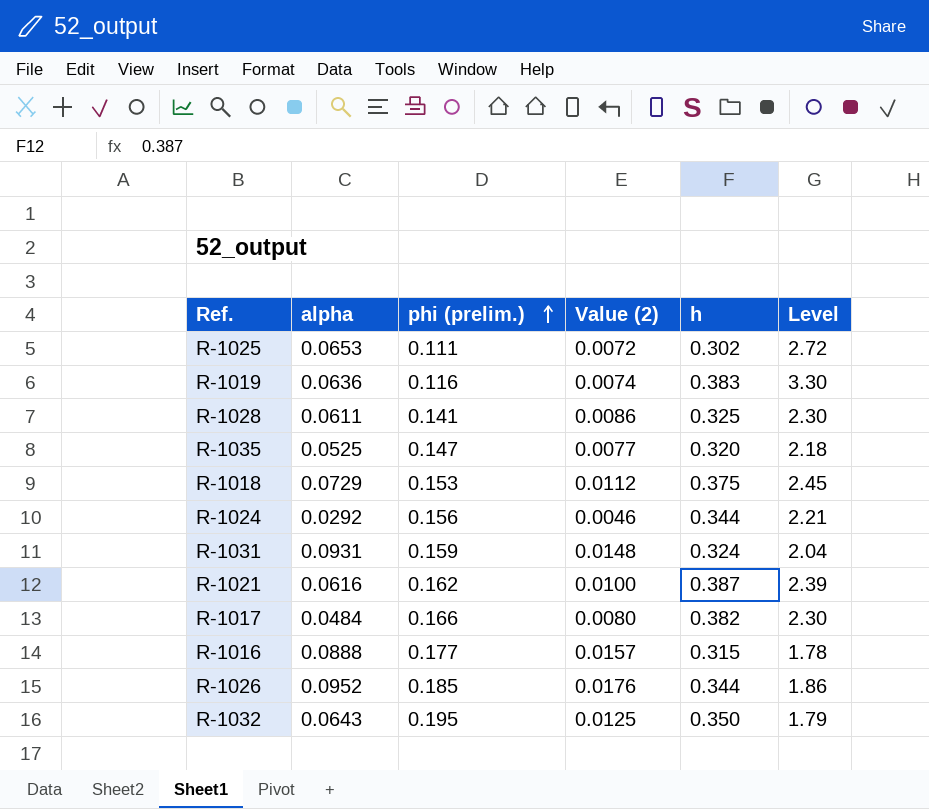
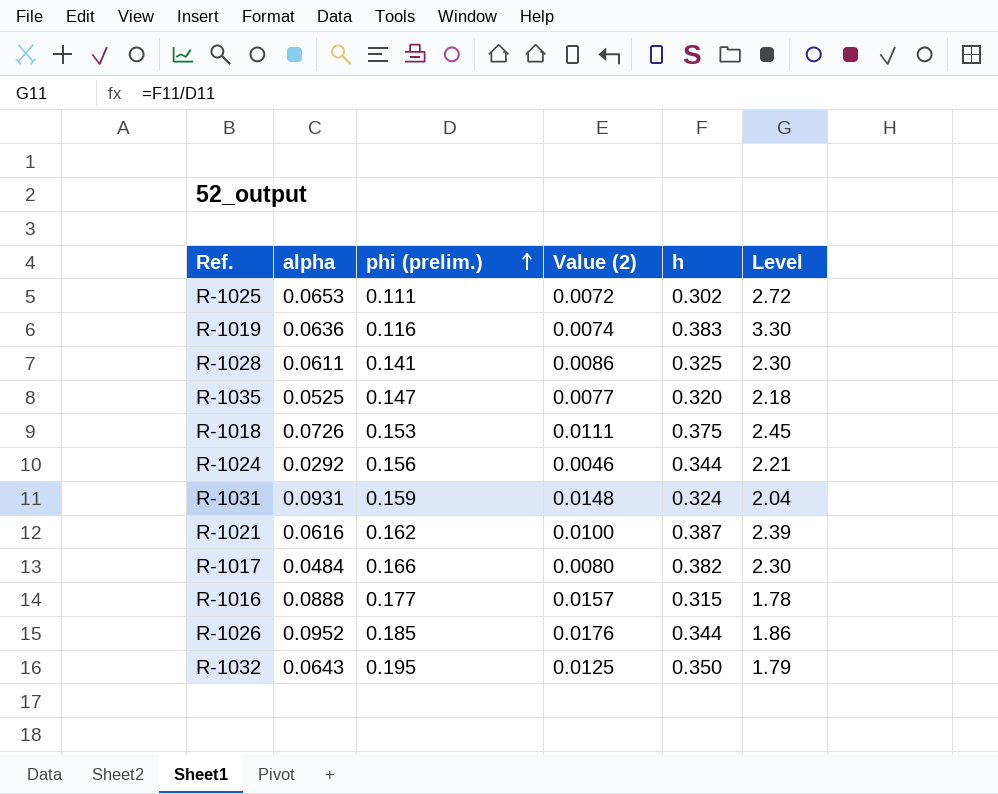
R-1018 | alpha: 0.0729 -> 0.0726
R-1018 | Value (2): 0.0112 -> 0.0111

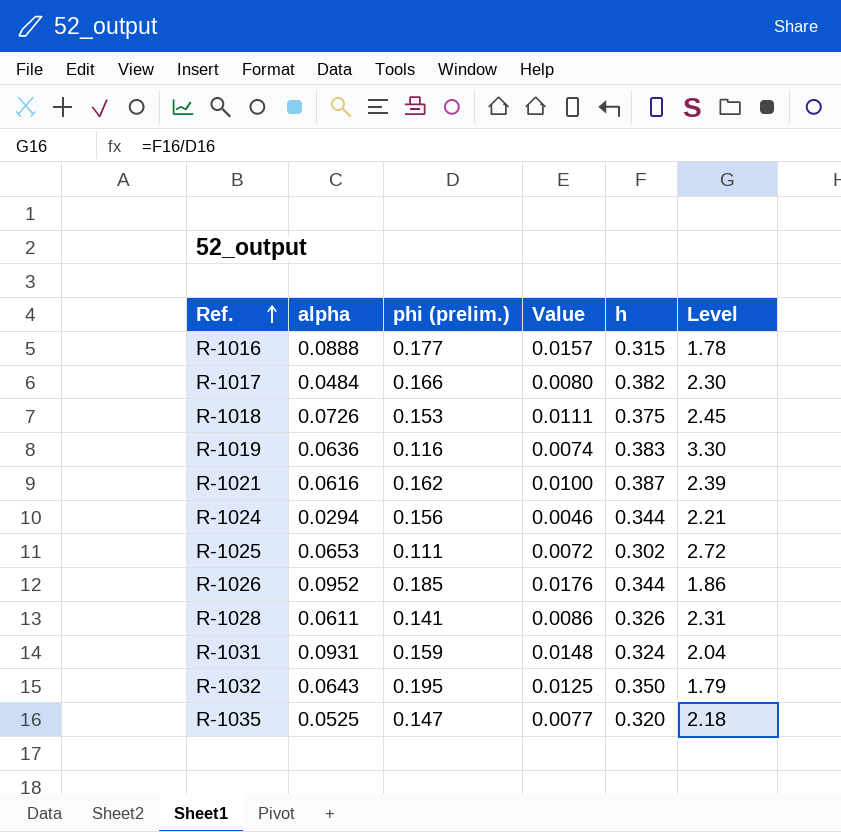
row order: phi (prelim.) ascending -> Ref. ascending
column name: Value (2) -> Value
R-1024 | alpha: 0.0292 -> 0.0294
R-1028 | h: 0.325 -> 0.326
R-1028 | Level: 2.30 -> 2.31

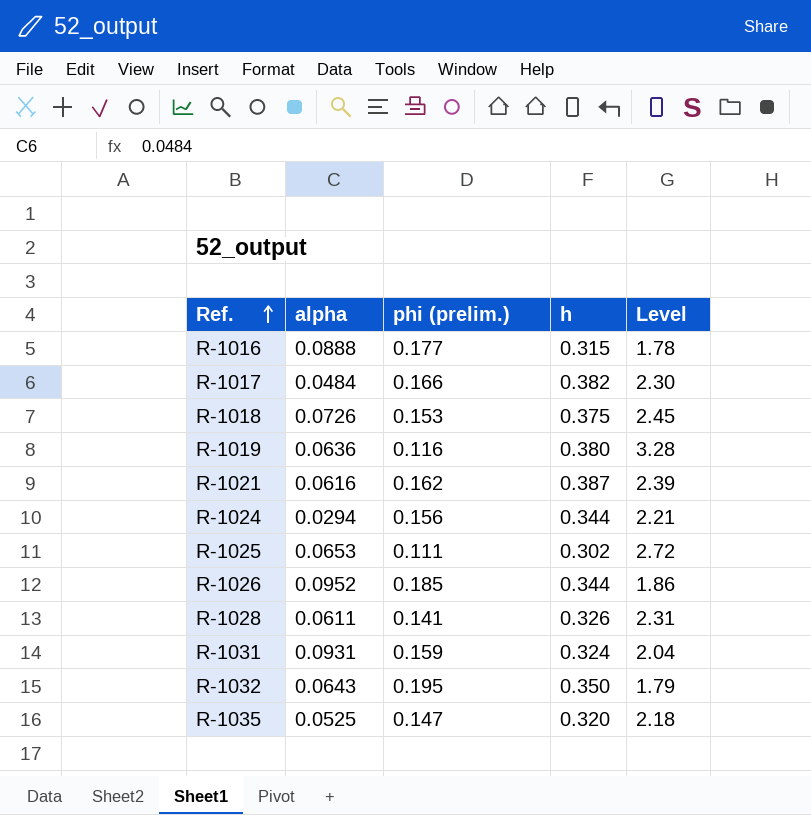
column Value | formula: [alpha] * [phi (prelim.)] -> none
R-1019 | h: 0.383 -> 0.380
R-1019 | Level: 3.30 -> 3.28

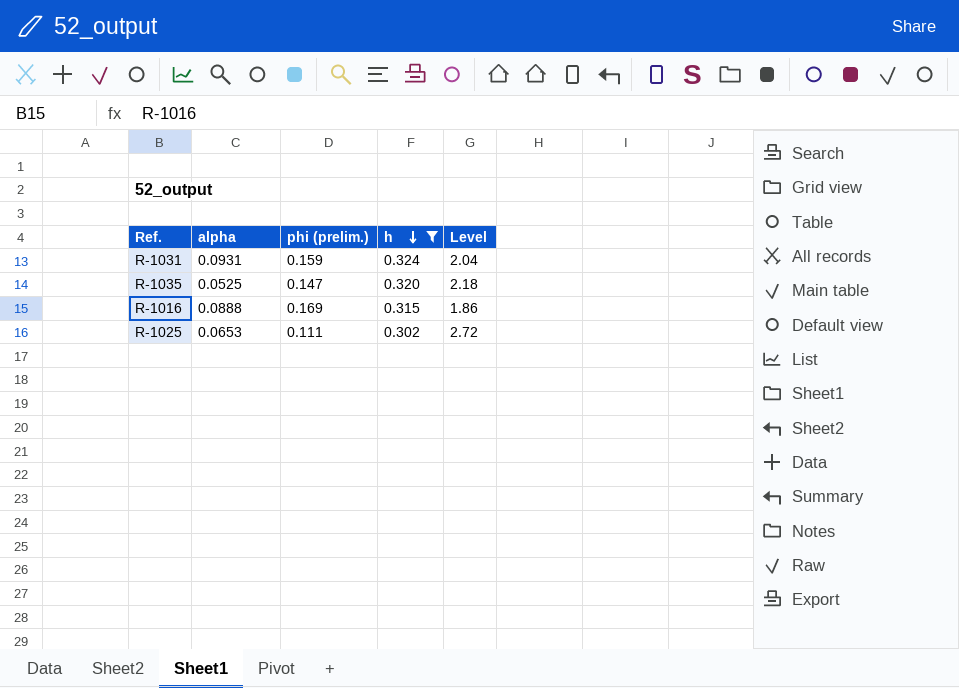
filter: none -> h <= 0.324
row order: Ref. ascending -> h descending
R-1016 | phi (prelim.): 0.177 -> 0.169
R-1016 | Level: 1.78 -> 1.86

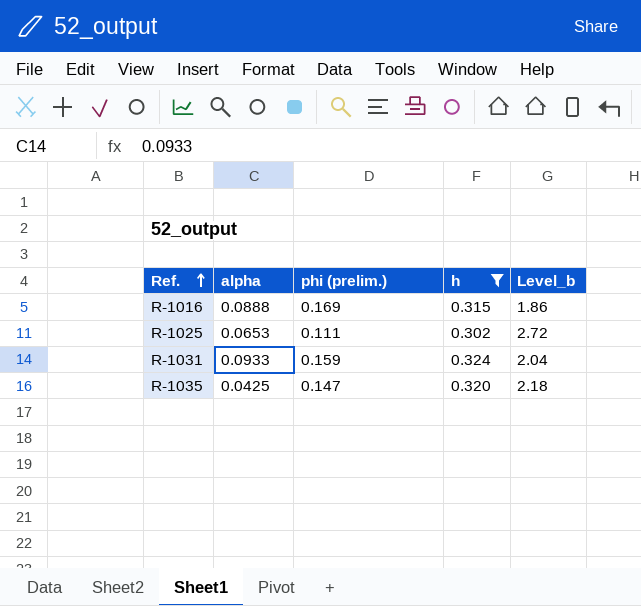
row order: h descending -> Ref. ascending
column name: Level -> Level_b
R-1031 | alpha: 0.0931 -> 0.0933
R-1035 | alpha: 0.0525 -> 0.0425

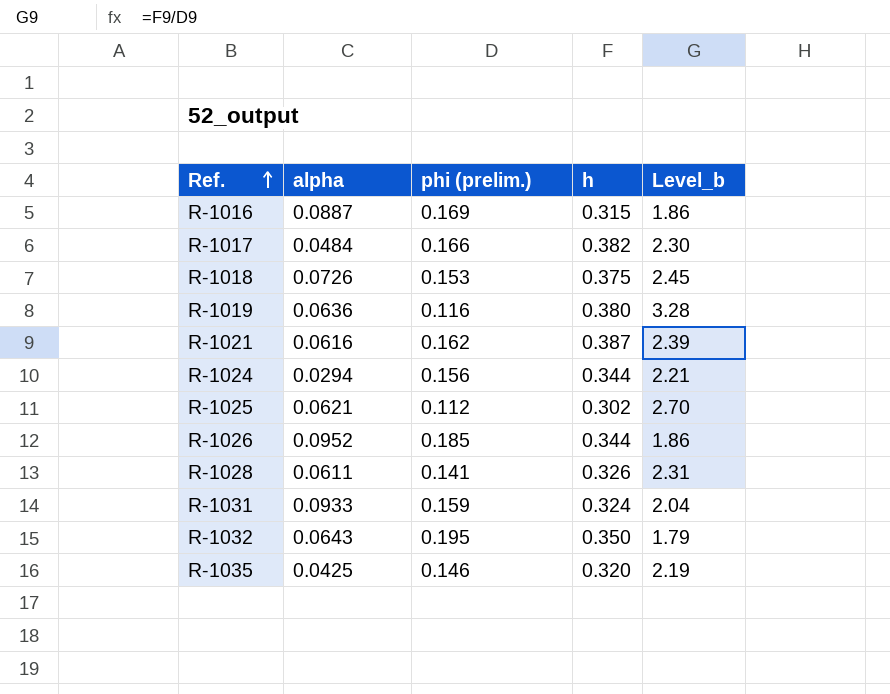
filter: h <= 0.324 -> none
R-1016 | alpha: 0.0888 -> 0.0887
R-1025 | alpha: 0.0653 -> 0.0621
R-1025 | phi (prelim.): 0.111 -> 0.112
R-1025 | Level_b: 2.72 -> 2.70
R-1035 | phi (prelim.): 0.147 -> 0.146
R-1035 | Level_b: 2.18 -> 2.19

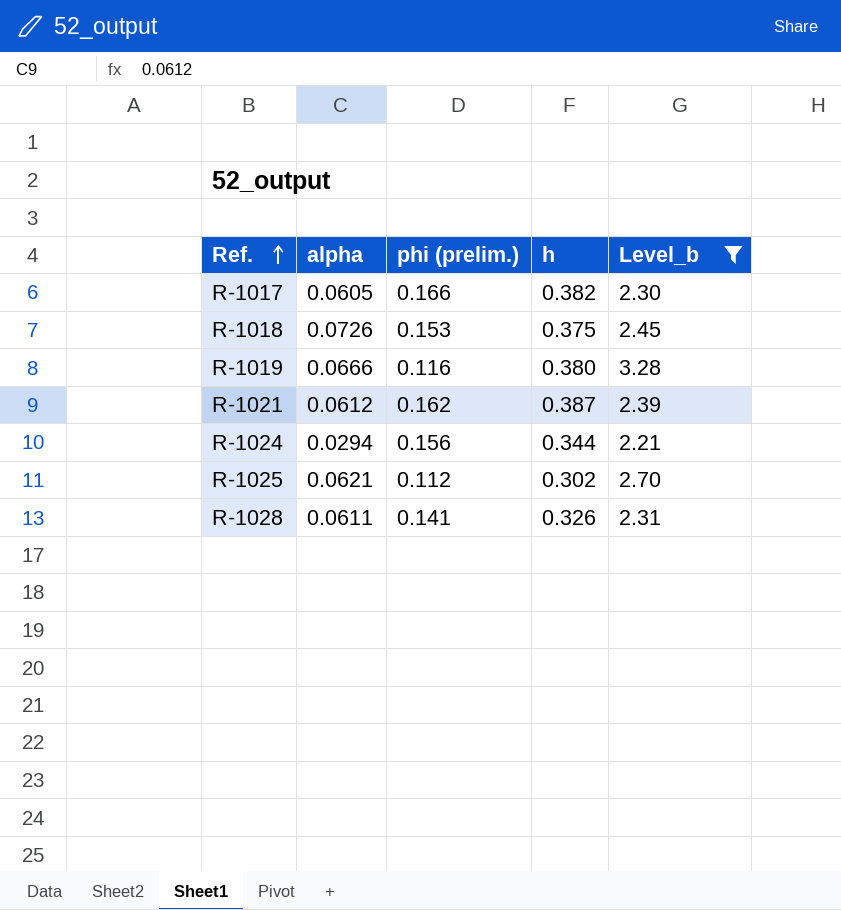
filter: none -> Level_b >= 2.21
R-1017 | alpha: 0.0484 -> 0.0605
R-1019 | alpha: 0.0636 -> 0.0666
R-1021 | alpha: 0.0616 -> 0.0612

